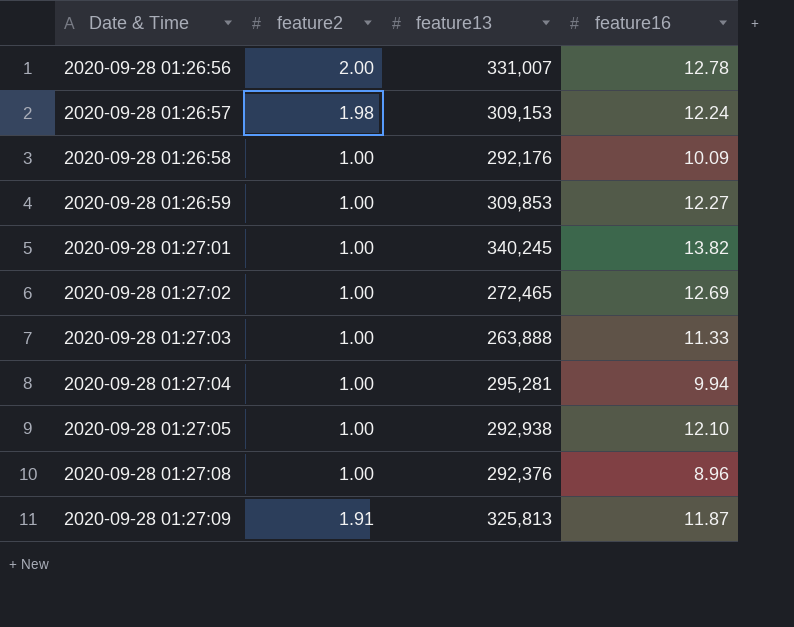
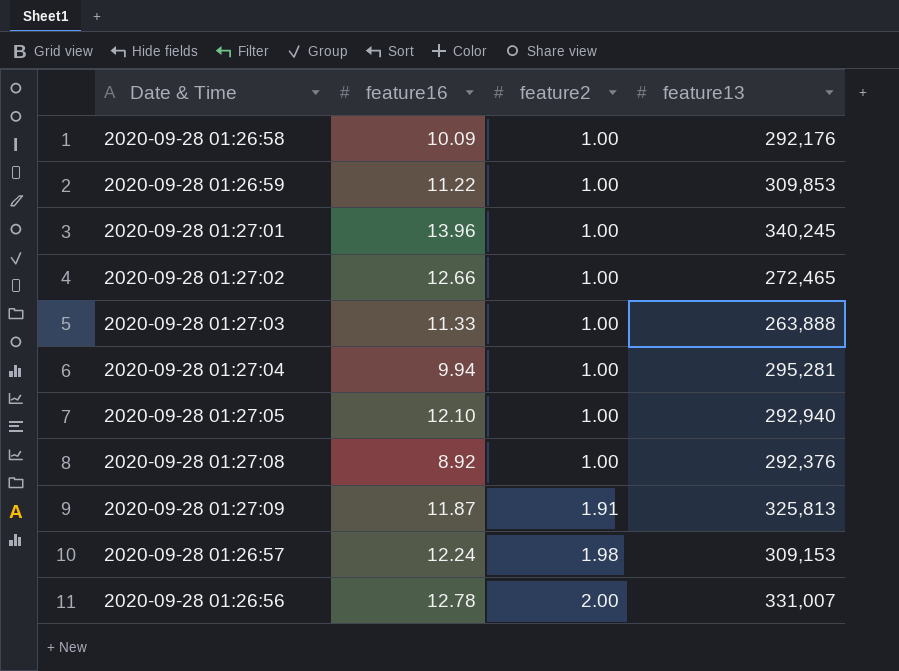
row order: Date & Time ascending -> feature2 ascending
column feature16 | position: 4 -> 2
2020-09-28 01:26:59 | feature16: 12.27 -> 11.22
2020-09-28 01:27:01 | feature16: 13.82 -> 13.96
2020-09-28 01:27:02 | feature16: 12.69 -> 12.66
2020-09-28 01:27:05 | feature13: 292,938 -> 292,940
2020-09-28 01:27:08 | feature16: 8.96 -> 8.92

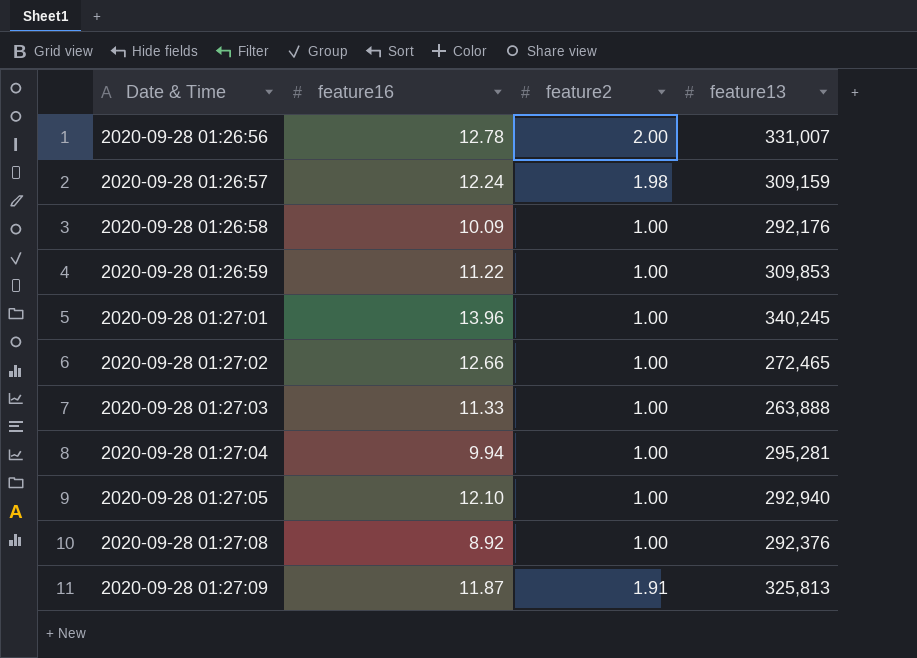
row order: feature2 ascending -> Date & Time ascending
2020-09-28 01:26:57 | feature13: 309,153 -> 309,159

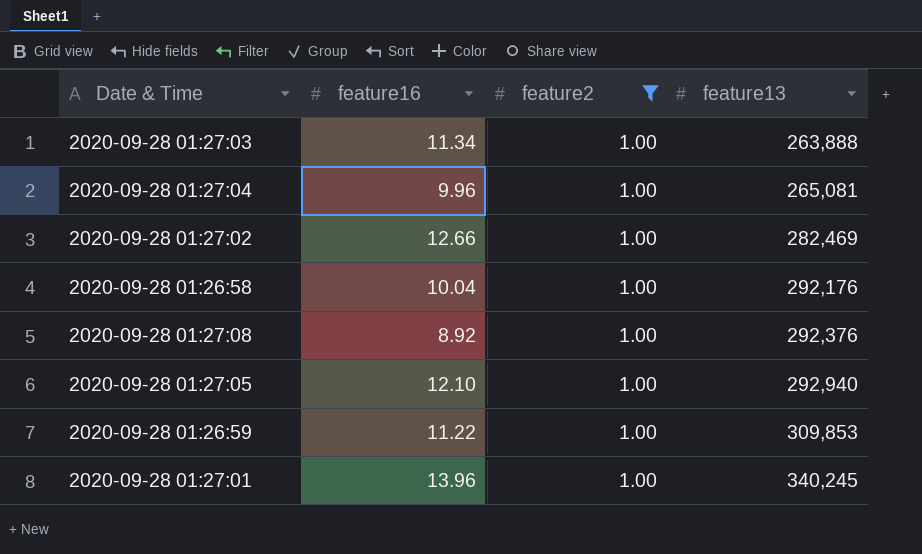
filter: none -> feature2 = 1.00
row order: Date & Time ascending -> feature13 ascending
2020-09-28 01:27:03 | feature16: 11.33 -> 11.34
2020-09-28 01:27:04 | feature16: 9.94 -> 9.96
2020-09-28 01:27:04 | feature13: 295,281 -> 265,081
2020-09-28 01:27:02 | feature13: 272,465 -> 282,469
2020-09-28 01:26:58 | feature16: 10.09 -> 10.04

